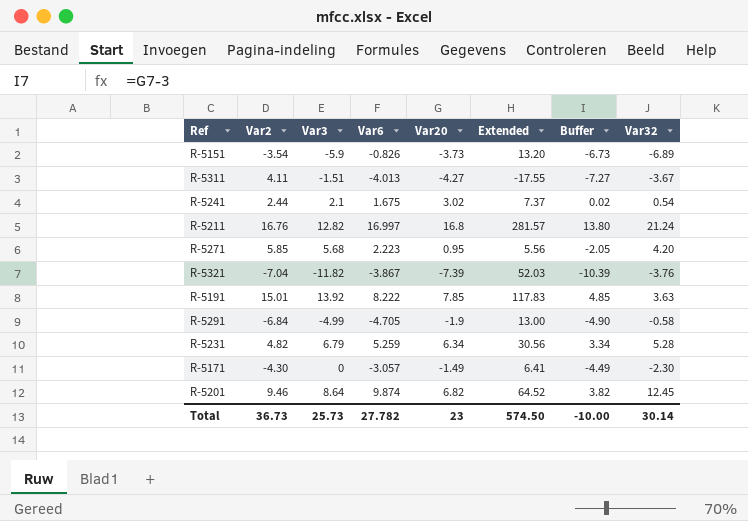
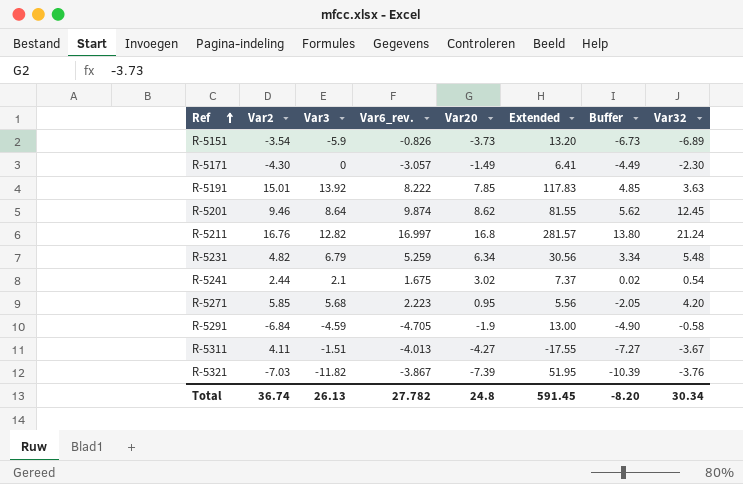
row order: none -> Ref ascending
column name: Var6 -> Var6_rev.
R-5201 | Var20: 6.82 -> 8.62
R-5201 | Extended: 64.52 -> 81.55
R-5201 | Buffer: 3.82 -> 5.62
R-5231 | Var32: 5.28 -> 5.48
R-5291 | Var3: -4.99 -> -4.59
R-5321 | Var2: -7.04 -> -7.03
R-5321 | Extended: 52.03 -> 51.95
Total | Var2: 36.73 -> 36.74
Total | Var3: 25.73 -> 26.13
Total | Var20: 23 -> 24.8
Total | Extended: 574.50 -> 591.45
Total | Buffer: -10.00 -> -8.20
Total | Var32: 30.14 -> 30.34

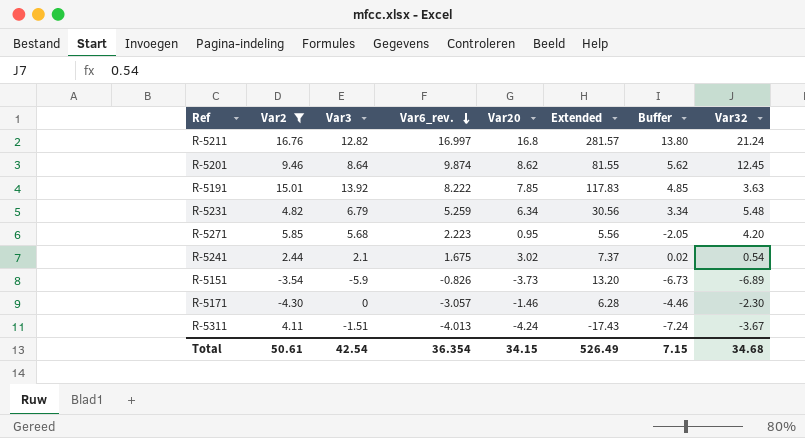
filter: none -> Var2 >= -4.30
row order: Ref ascending -> Var6_rev. descending
R-5171 | Var20: -1.49 -> -1.46
R-5171 | Extended: 6.41 -> 6.28
R-5171 | Buffer: -4.49 -> -4.46
R-5311 | Var20: -4.27 -> -4.24
R-5311 | Extended: -17.55 -> -17.43
R-5311 | Buffer: -7.27 -> -7.24
Total | Var2: 36.74 -> 50.61
Total | Var3: 26.13 -> 42.54
Total | Var6_rev.: 27.782 -> 36.354
Total | Var20: 24.8 -> 34.15
Total | Extended: 591.45 -> 526.49
Total | Buffer: -8.20 -> 7.15
Total | Var32: 30.34 -> 34.68

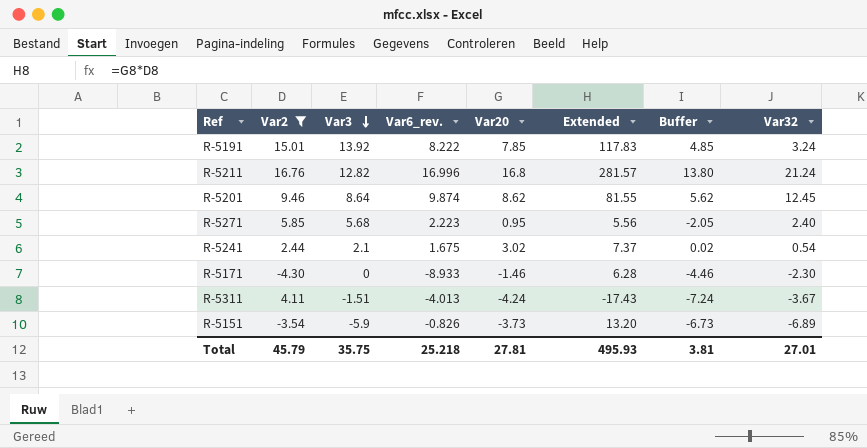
row order: Var6_rev. descending -> Var3 descending
row R-5231: 4.82 | 6.79 | 5.259 | 6.34 | 30.56 | 3.34 | 5.48 -> none
R-5191 | Var32: 3.63 -> 3.24
R-5211 | Var6_rev.: 16.997 -> 16.996
R-5271 | Var32: 4.20 -> 2.40
R-5171 | Var6_rev.: -3.057 -> -8.933
Total | Var2: 50.61 -> 45.79
Total | Var3: 42.54 -> 35.75
Total | Var6_rev.: 36.354 -> 25.218
Total | Var20: 34.15 -> 27.81
Total | Extended: 526.49 -> 495.93
Total | Buffer: 7.15 -> 3.81
Total | Var32: 34.68 -> 27.01

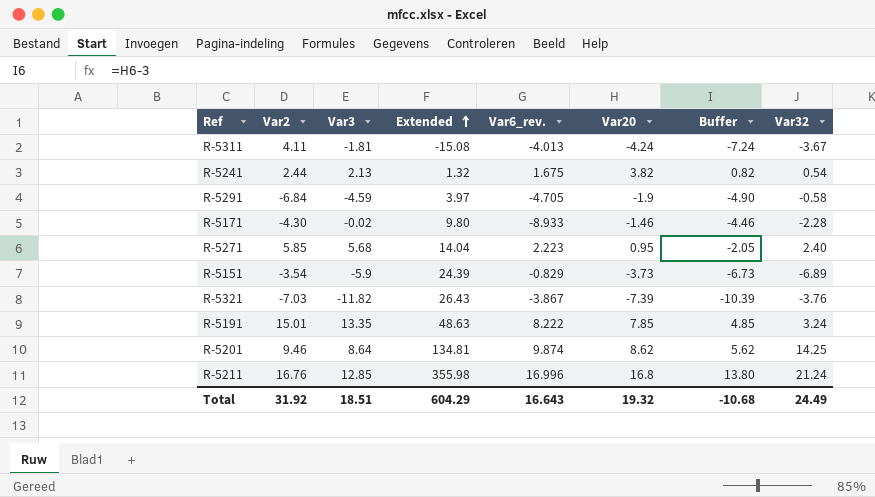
filter: Var2 >= -4.30 -> none
row order: Var3 descending -> Extended ascending
column Extended | formula: [Var2] * [Var20] -> [Var2] * [Var32]
column Extended | position: 6 -> 4
R-5311 | Var3: -1.51 -> -1.81
R-5241 | Var3: 2.1 -> 2.13
R-5241 | Var20: 3.02 -> 3.82
R-5241 | Buffer: 0.02 -> 0.82
R-5171 | Var3: 0 -> -0.02
R-5171 | Var32: -2.30 -> -2.28
R-5151 | Var6_rev.: -0.826 -> -0.829
R-5191 | Var3: 13.92 -> 13.35
R-5201 | Var32: 12.45 -> 14.25
R-5211 | Var3: 12.82 -> 12.85
Total | Var2: 45.79 -> 31.92
Total | Var3: 35.75 -> 18.51
Total | Extended: 495.93 -> 604.29
Total | Var6_rev.: 25.218 -> 16.643
Total | Var20: 27.81 -> 19.32
Total | Buffer: 3.81 -> -10.68
Total | Var32: 27.01 -> 24.49

